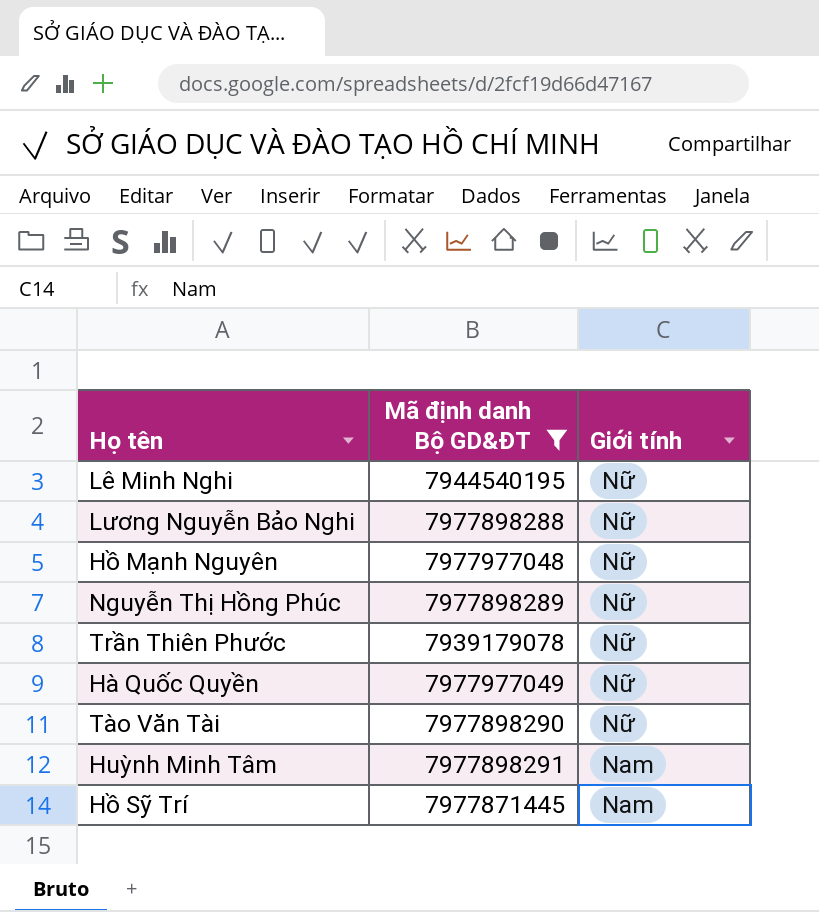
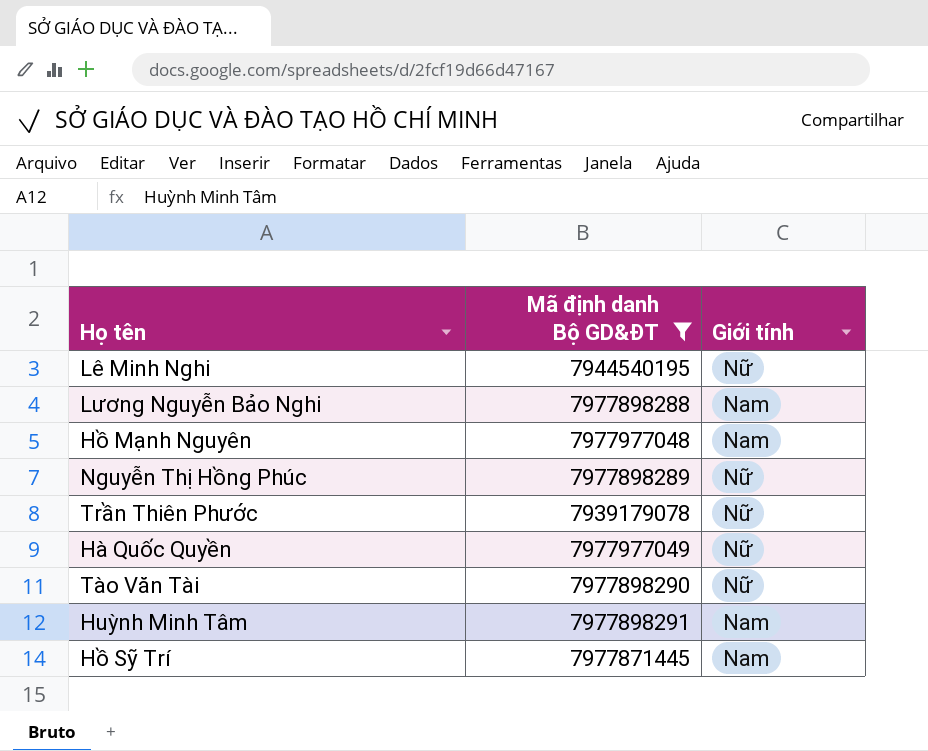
Lương Nguyễn Bảo Nghi | Giới tính: Nữ -> Nam
Hồ Mạnh Nguyên | Giới tính: Nữ -> Nam

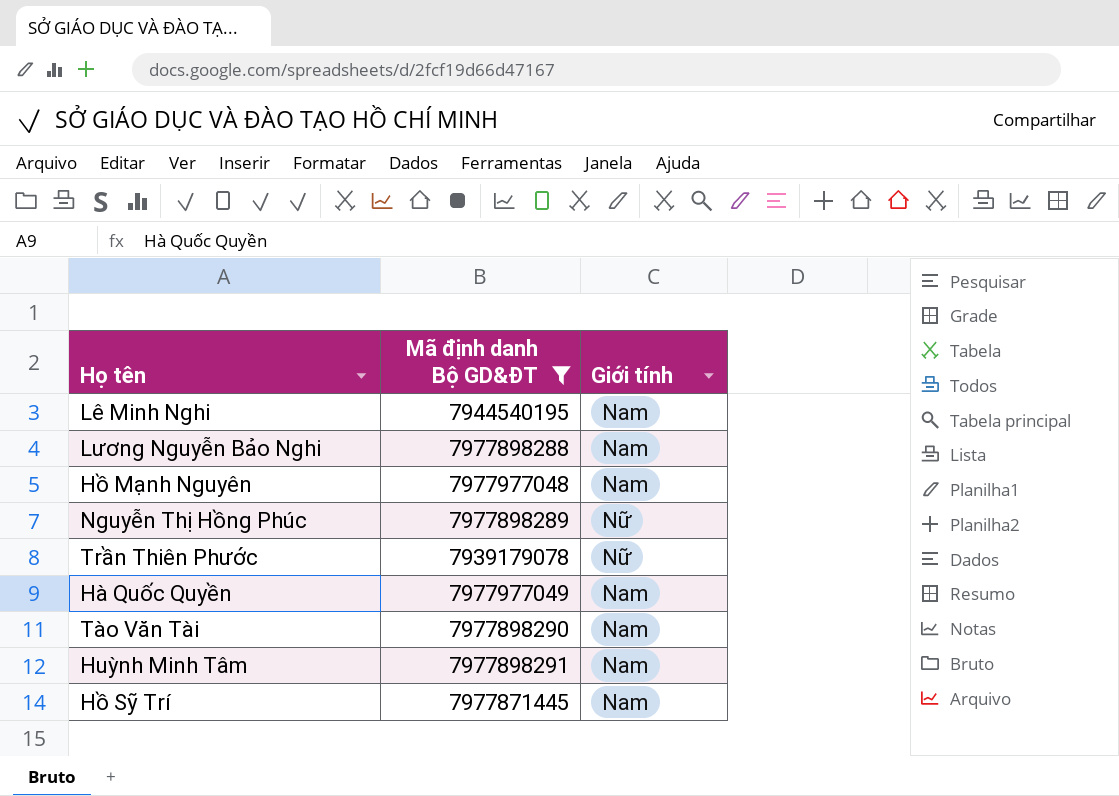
Lê Minh Nghi | Giới tính: Nữ -> Nam
Hà Quốc Quyền | Giới tính: Nữ -> Nam
Tào Văn Tài | Giới tính: Nữ -> Nam

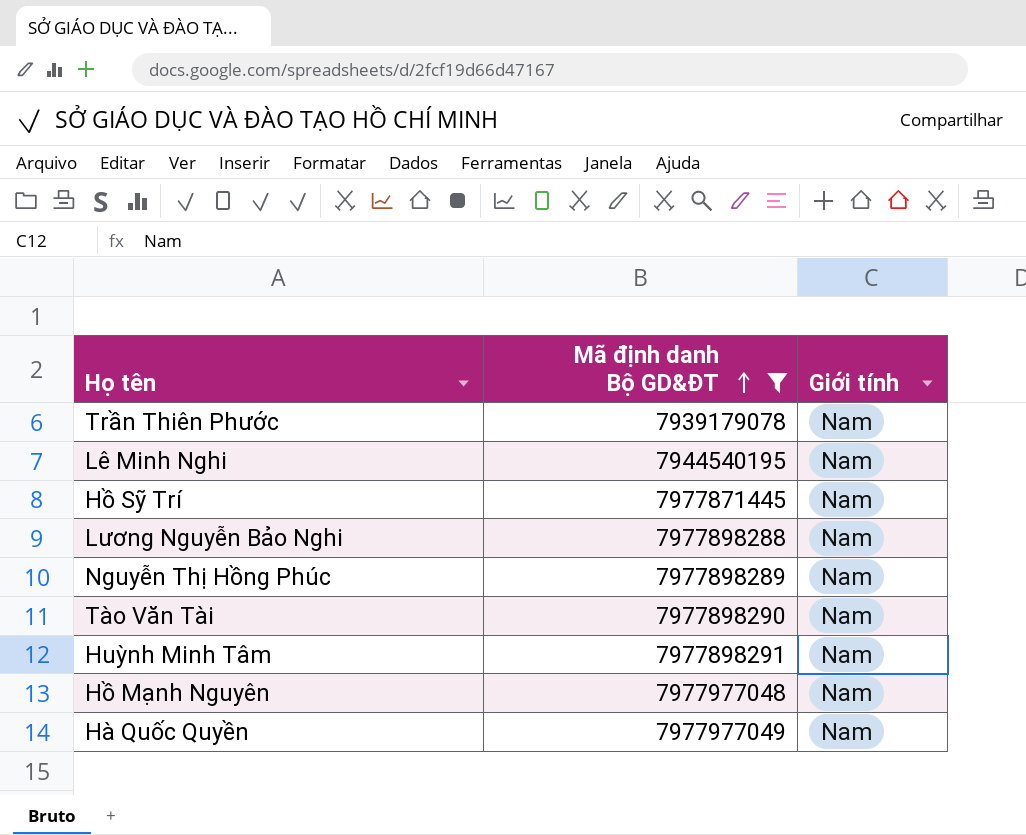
row order: none -> Mã định danh Bộ GD&ĐT ascending
Trần Thiên Phước | Giới tính: Nữ -> Nam
Nguyễn Thị Hồng Phúc | Giới tính: Nữ -> Nam

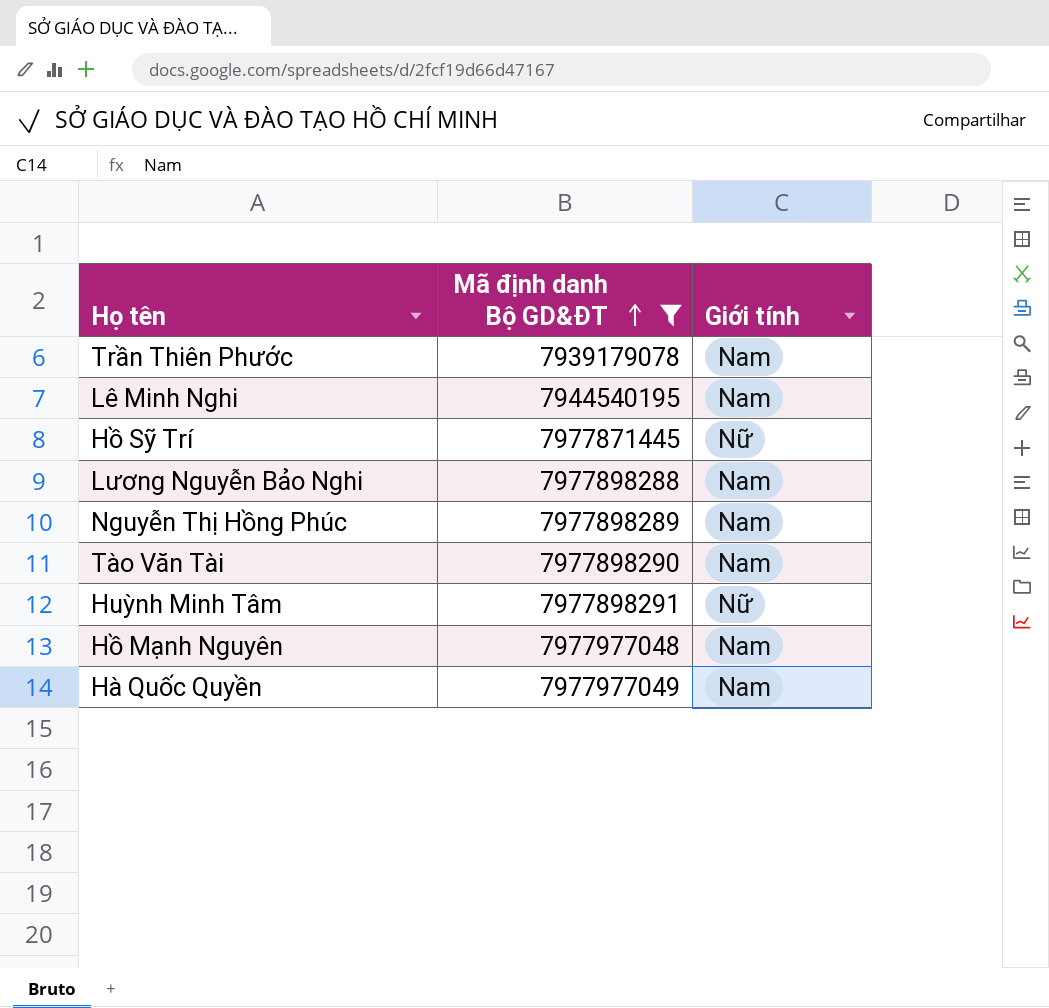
Hồ Sỹ Trí | Giới tính: Nam -> Nữ
Huỳnh Minh Tâm | Giới tính: Nam -> Nữ

